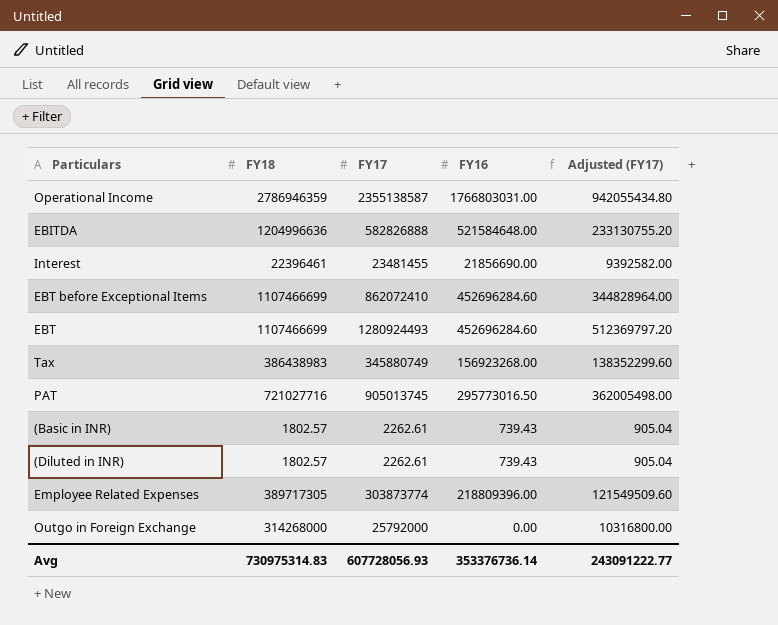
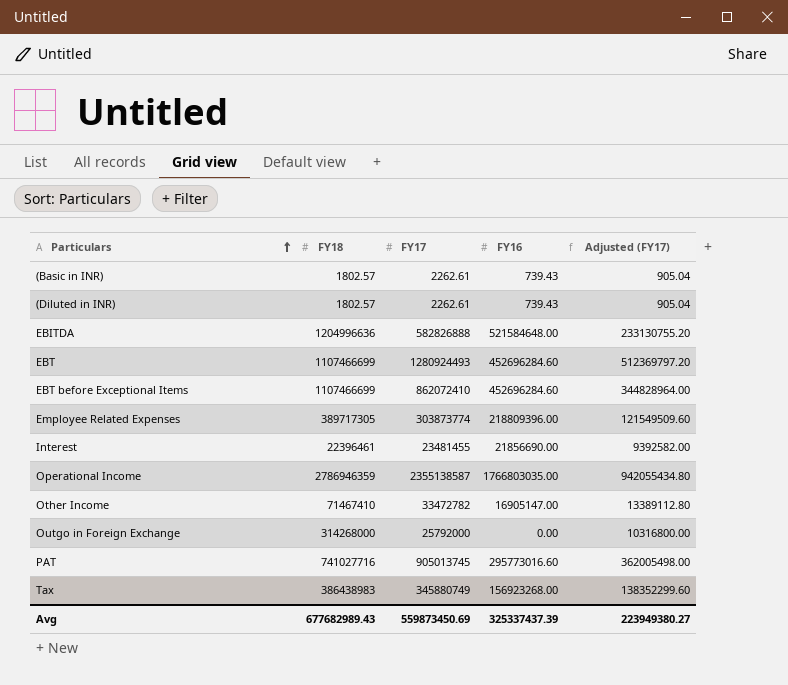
row order: none -> Particulars ascending
Operational Income | FY16: 1766803031.00 -> 1766803035.00
row Other Income: none -> 71467410 | 33472782 | 16905147.00 | 13389112.80
PAT | FY18: 721027716 -> 741027716
PAT | FY16: 295773016.50 -> 295773016.60
Avg | FY18: 730975314.83 -> 677682989.43
Avg | FY17: 607728056.93 -> 559873450.69
Avg | FY16: 353376736.14 -> 325337437.39
Avg | Adjusted (FY17): 243091222.77 -> 223949380.27

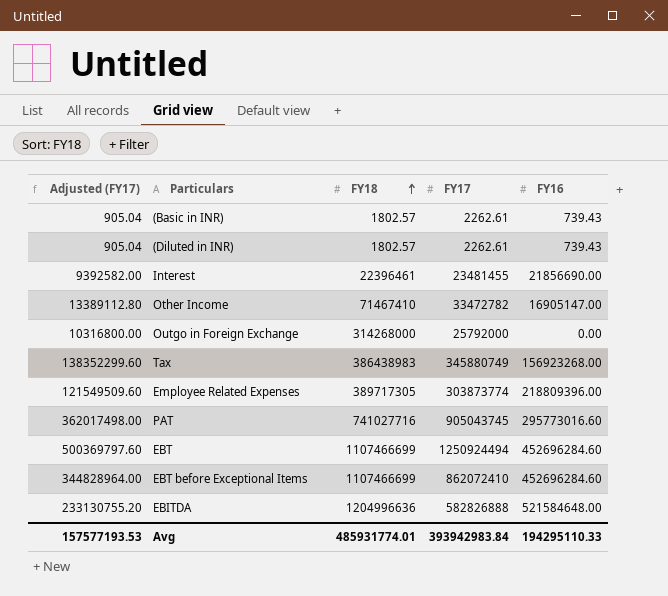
row order: Particulars ascending -> FY18 ascending
column Adjusted (FY17) | position: 5 -> 1
row Operational Income: 2786946359 | 2355138587 | 1766803035.00 | 942055434.80 -> none
PAT | Adjusted (FY17): 362005498.00 -> 362017498.00
PAT | FY17: 905013745 -> 905043745
EBT | Adjusted (FY17): 512369797.20 -> 500369797.60
EBT | FY17: 1280924493 -> 1250924494
Avg | Adjusted (FY17): 223949380.27 -> 157577193.53
Avg | FY18: 677682989.43 -> 485931774.01
Avg | FY17: 559873450.69 -> 393942983.84
Avg | FY16: 325337437.39 -> 194295110.33

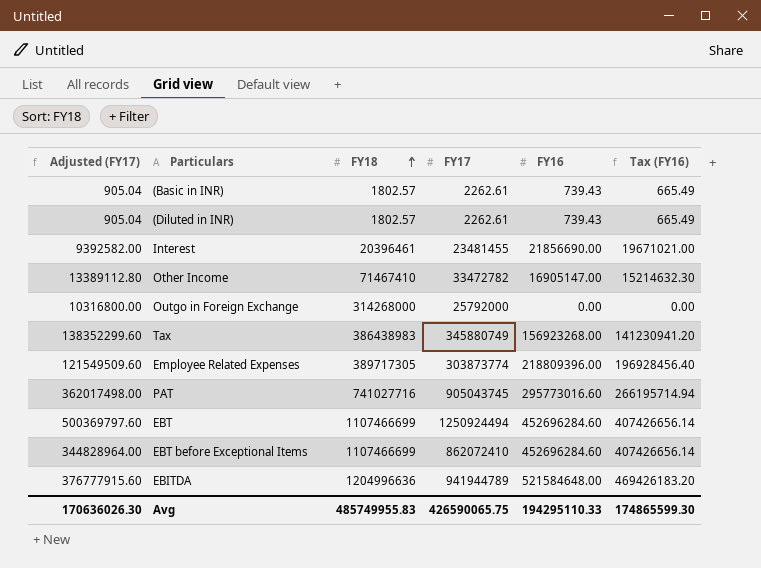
column Tax (FY16) | formula: none -> [FY16] * 0.9
Interest | FY18: 22396461 -> 20396461
EBITDA | Adjusted (FY17): 233130755.20 -> 376777915.60
EBITDA | FY17: 582826888 -> 941944789
Avg | Adjusted (FY17): 157577193.53 -> 170636026.30
Avg | FY18: 485931774.01 -> 485749955.83
Avg | FY17: 393942983.84 -> 426590065.75

